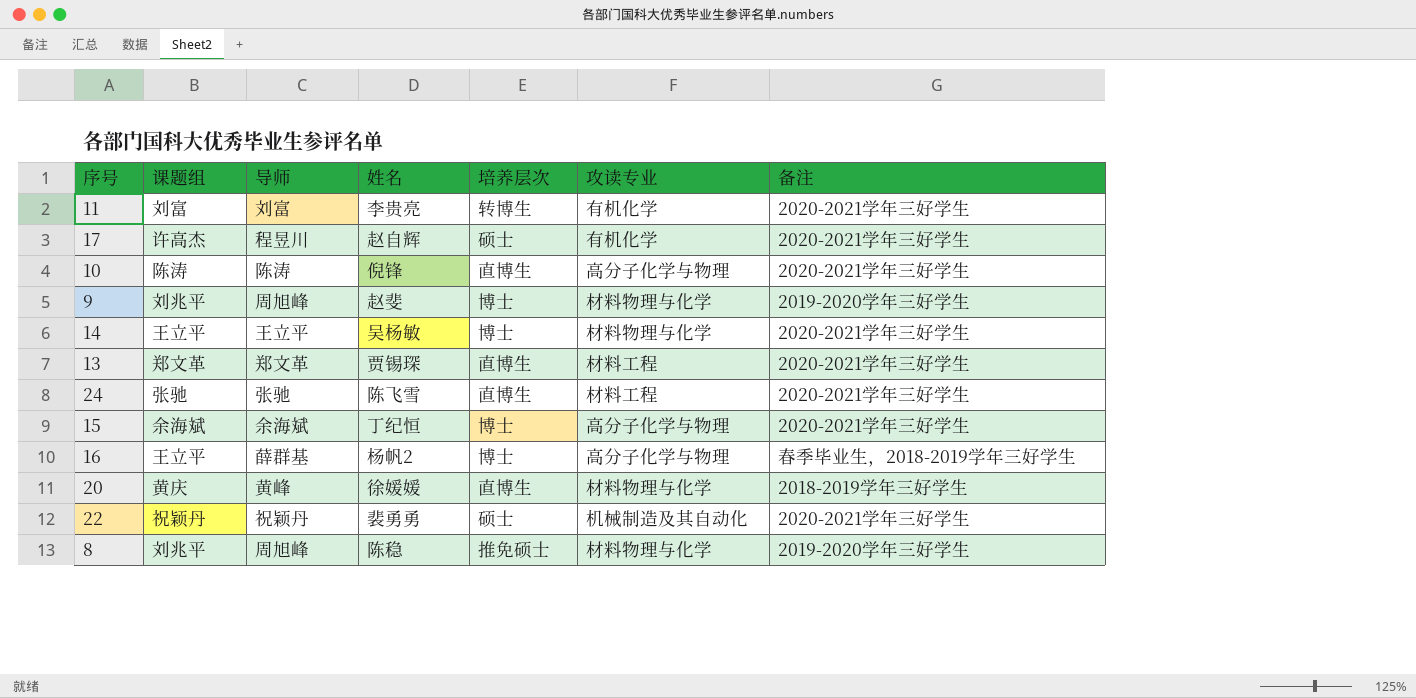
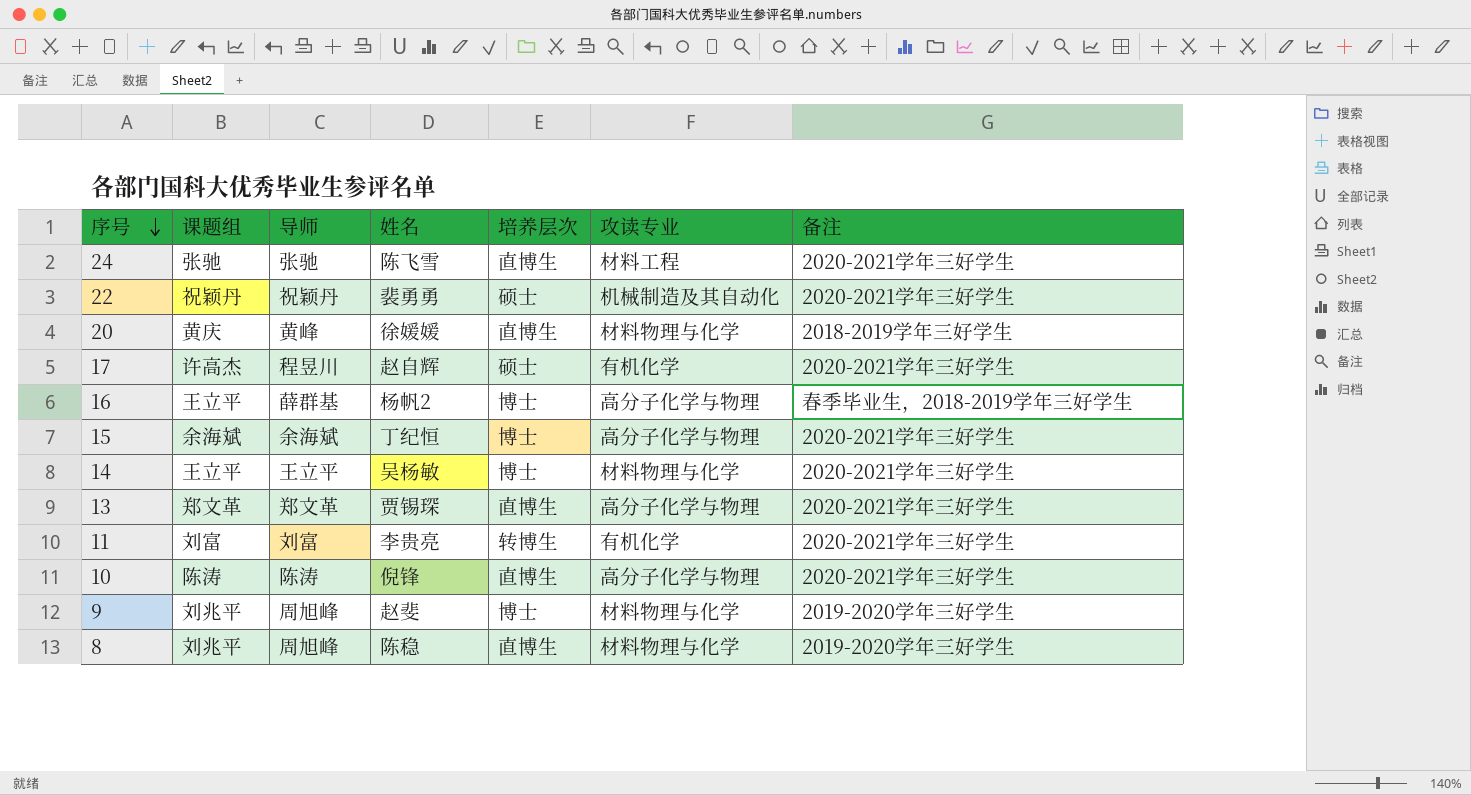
row order: none -> 序号 descending
13 | 攻读专业: 材料工程 -> 高分子化学与物理
8 | 培养层次: 推免硕士 -> 直博生

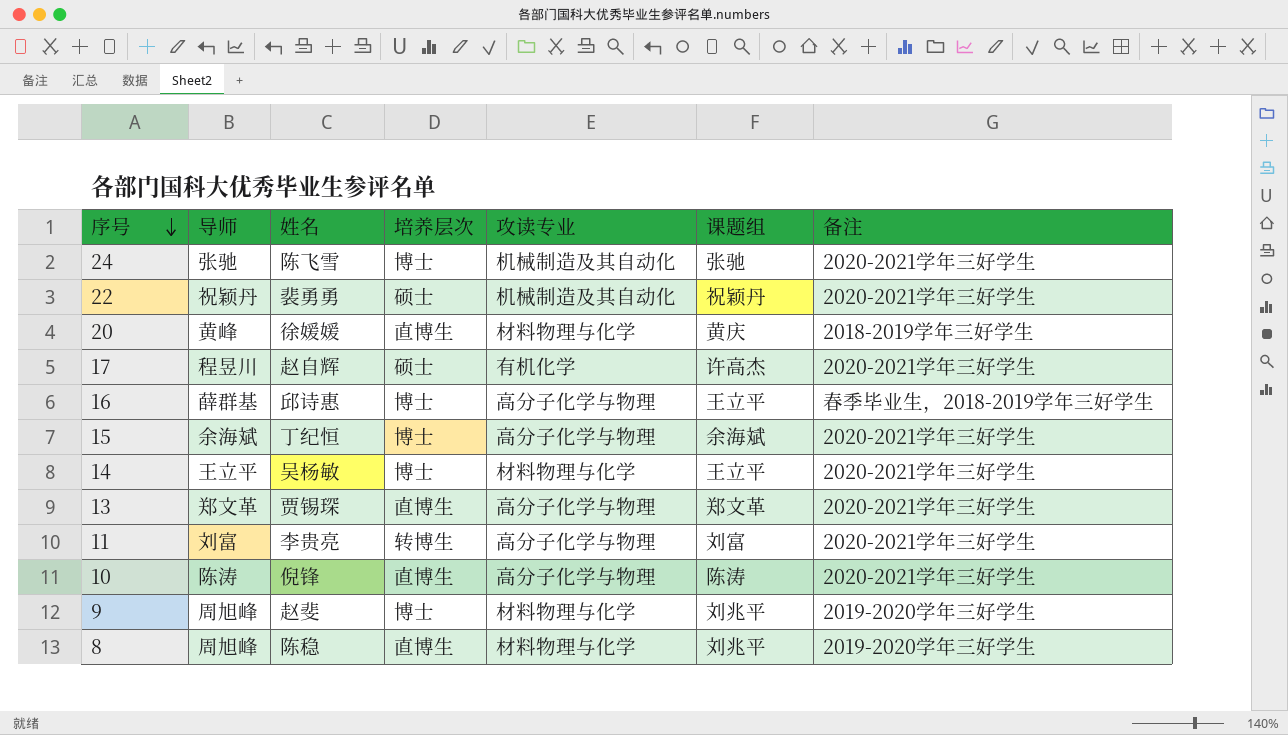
column 课题组 | position: 2 -> 6
24 | 培养层次: 直博生 -> 博士
24 | 攻读专业: 材料工程 -> 机械制造及其自动化
16 | 姓名: 杨帆2 -> 邱诗惠
11 | 攻读专业: 有机化学 -> 高分子化学与物理

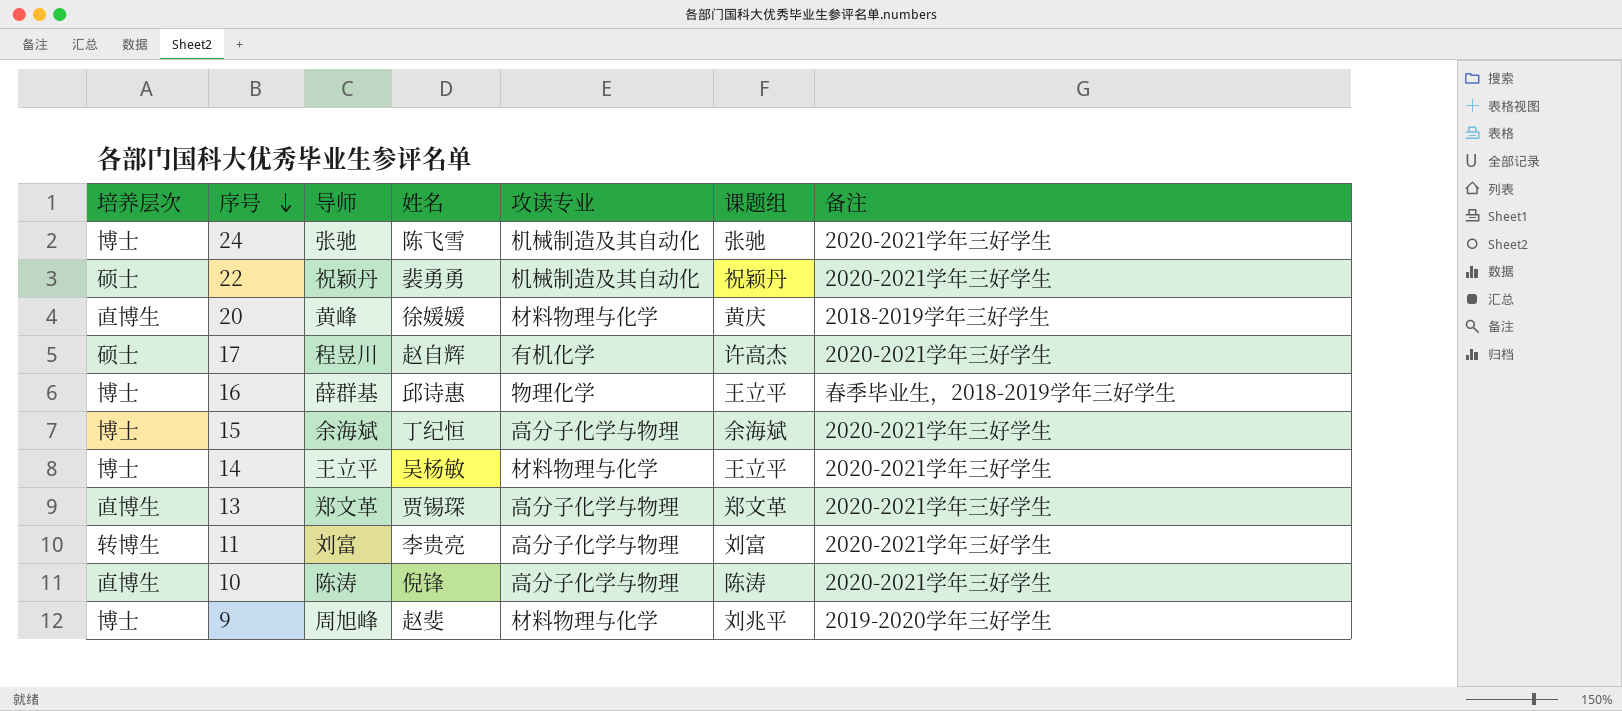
column 培养层次 | position: 4 -> 1
row 8: 周旭峰 | 陈稳 | 直博生 | 材料物理与化学 | 刘兆平 | 2019-2020学年三好学生 -> none
16 | 攻读专业: 高分子化学与物理 -> 物理化学

